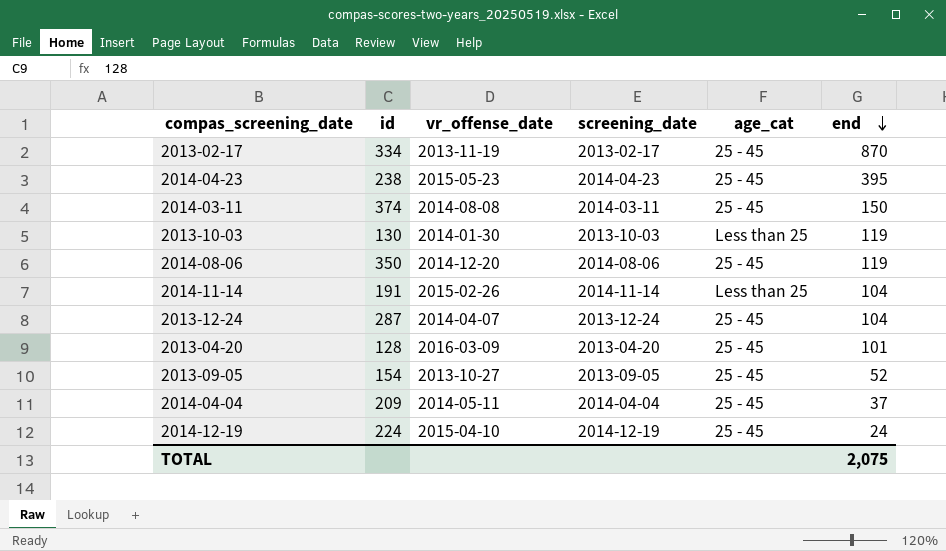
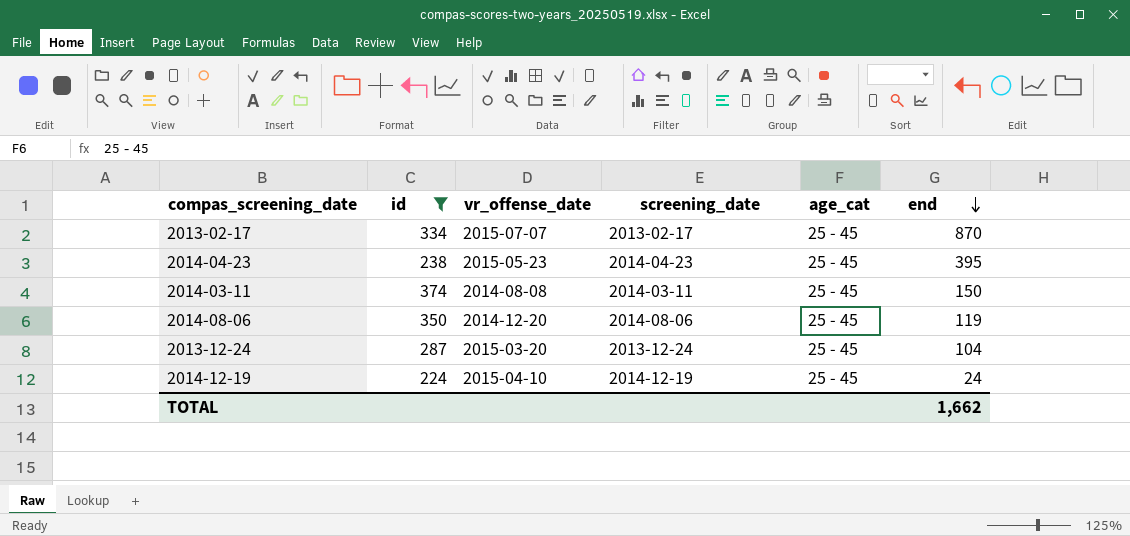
filter: none -> id >= 224
2013-02-17 | vr_offense_date: 2013-11-19 -> 2015-07-07
2013-12-24 | vr_offense_date: 2014-04-07 -> 2015-03-20
TOTAL | end: 2,075 -> 1,662

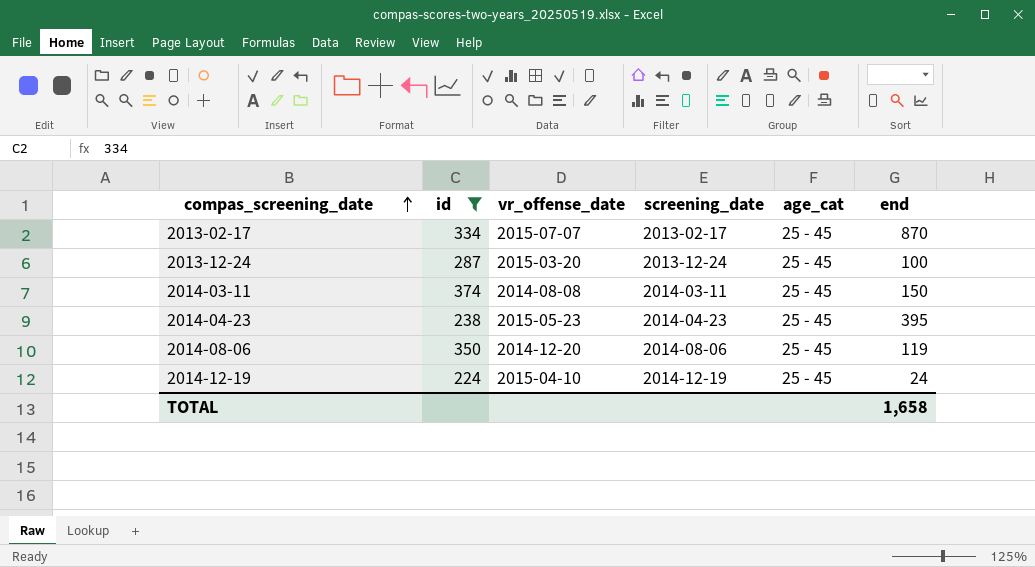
row order: end descending -> compas_screening_date ascending
2013-12-24 | end: 104 -> 100
TOTAL | end: 1,662 -> 1,658

